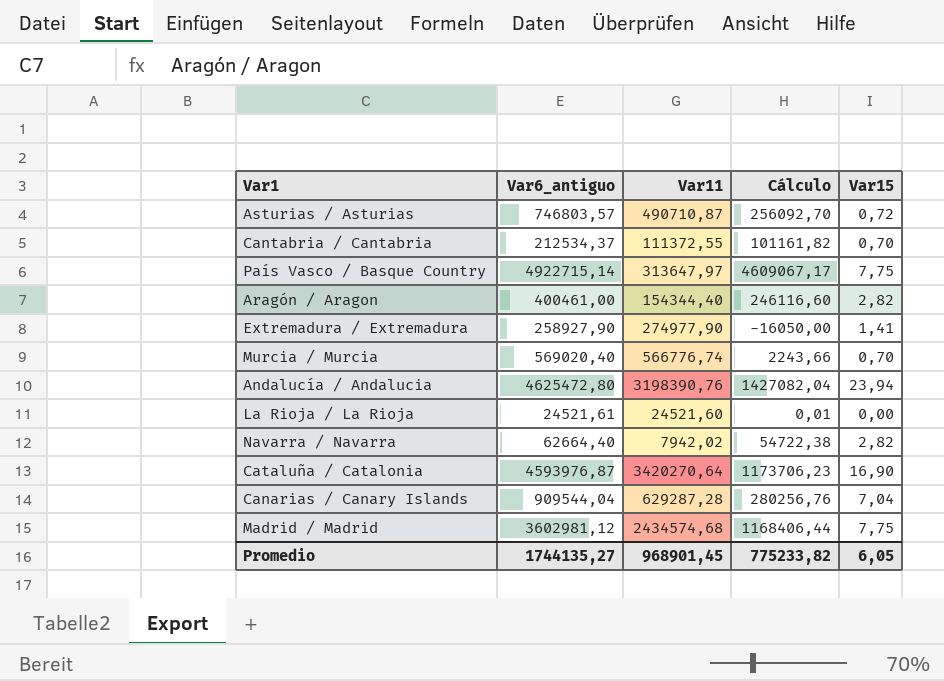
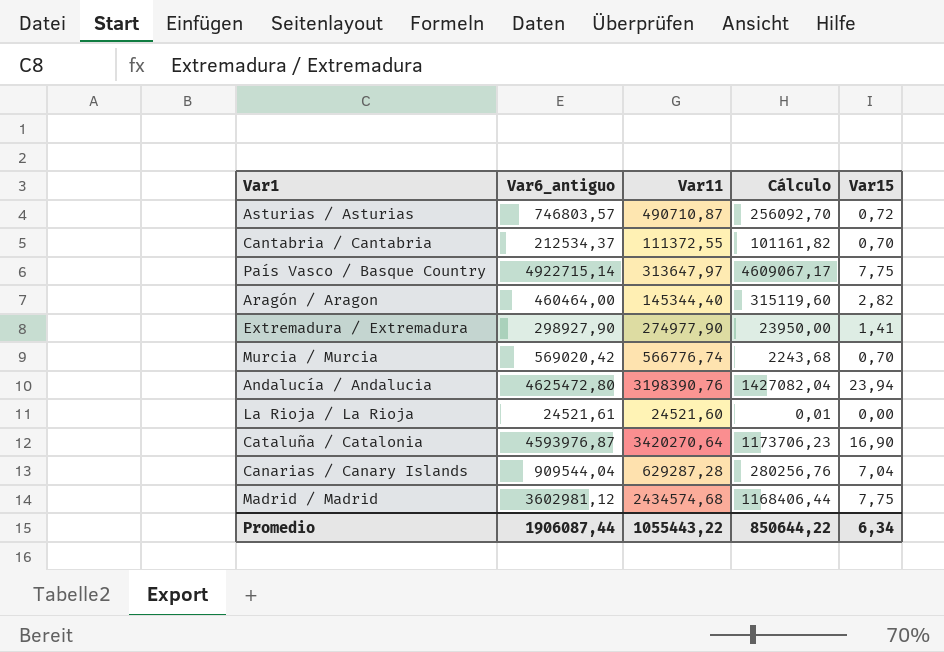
row Navarra / Navarra: 62664,40 | 7942,02 | 54722,38 | 2,82 -> none
Aragón / Aragon | Var6_antiguo: 400461,00 -> 460464,00
Aragón / Aragon | Var11: 154344,40 -> 145344,40
Aragón / Aragon | Cálculo: 246116,60 -> 315119,60
Extremadura / Extremadura | Var6_antiguo: 258927,90 -> 298927,90
Extremadura / Extremadura | Cálculo: -16050,00 -> 23950,00
Murcia / Murcia | Var6_antiguo: 569020,40 -> 569020,42
Murcia / Murcia | Cálculo: 2243,66 -> 2243,68
Promedio | Var6_antiguo: 1744135,27 -> 1906087,44
Promedio | Var11: 968901,45 -> 1055443,22
Promedio | Cálculo: 775233,82 -> 850644,22
Promedio | Var15: 6,05 -> 6,34

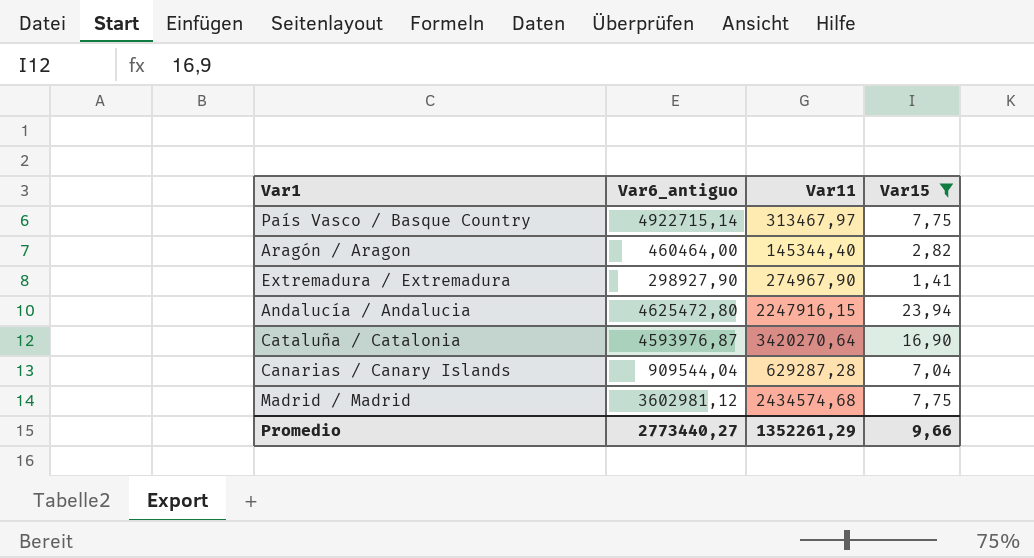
filter: none -> Var15 >= 1,41
column Cálculo | formula: [Var6_antiguo] - [Var11] -> none
País Vasco / Basque Country | Var11: 313647,97 -> 313467,97
Extremadura / Extremadura | Var11: 274977,90 -> 274967,90
Andalucía / Andalucia | Var11: 3198390,76 -> 2247916,15
Promedio | Var6_antiguo: 1906087,44 -> 2773440,27
Promedio | Var11: 1055443,22 -> 1352261,29
Promedio | Var15: 6,34 -> 9,66

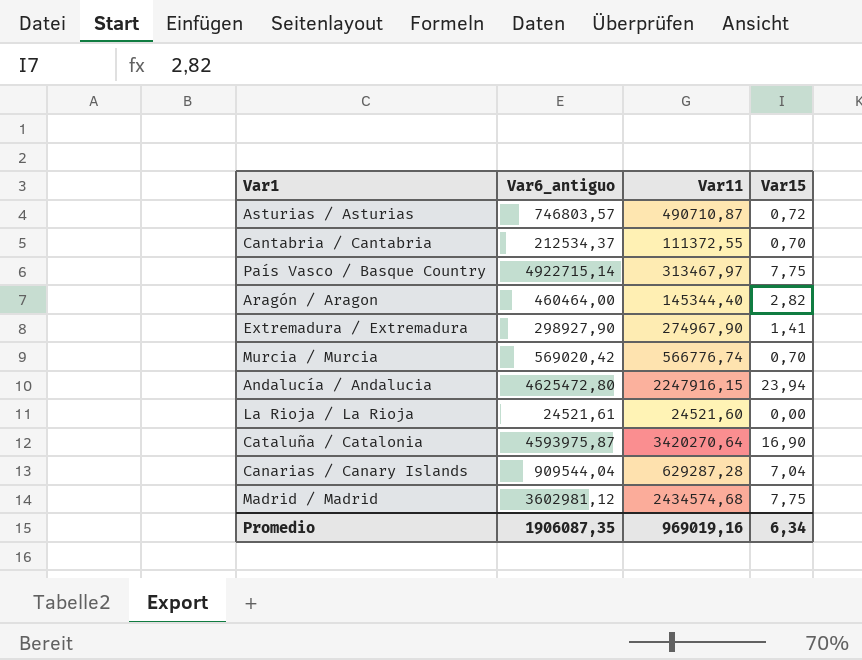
filter: Var15 >= 1,41 -> none
Cataluña / Catalonia | Var6_antiguo: 4593976,87 -> 4593975,87
Promedio | Var6_antiguo: 2773440,27 -> 1906087,35
Promedio | Var11: 1352261,29 -> 969019,16
Promedio | Var15: 9,66 -> 6,34

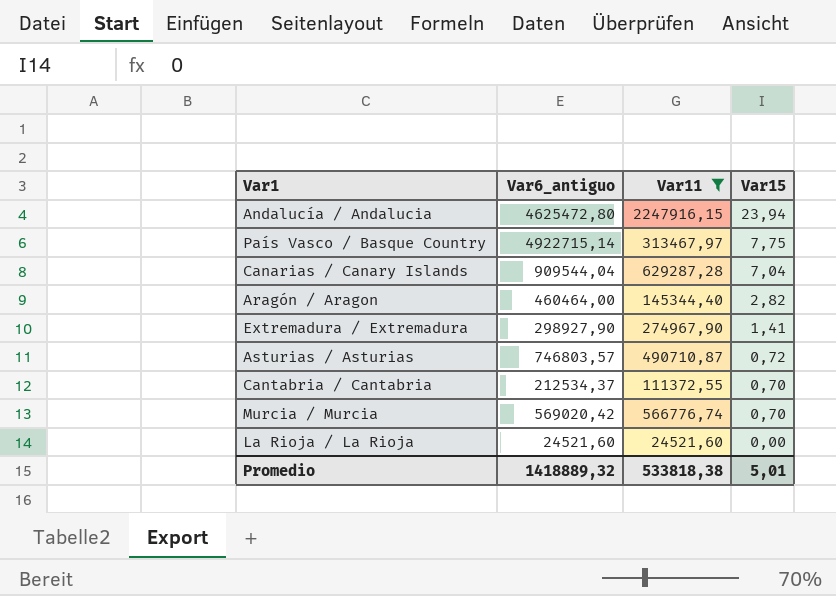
filter: none -> Var11 <= 2247916,15
row order: none -> Var15 descending
La Rioja / La Rioja | Var6_antiguo: 24521,61 -> 24521,60
Promedio | Var6_antiguo: 1906087,35 -> 1418889,32
Promedio | Var11: 969019,16 -> 533818,38
Promedio | Var15: 6,34 -> 5,01

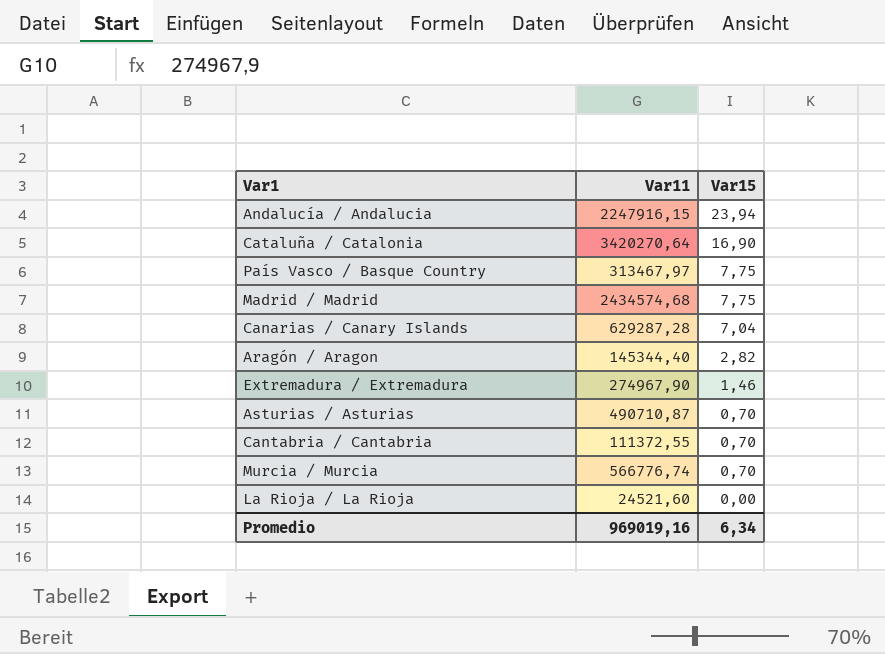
filter: Var11 <= 2247916,15 -> none
column Var6_antiguo | position: 2 -> none
Extremadura / Extremadura | Var15: 1,41 -> 1,46
Asturias / Asturias | Var15: 0,72 -> 0,70
Promedio | Var11: 533818,38 -> 969019,16
Promedio | Var15: 5,01 -> 6,34

